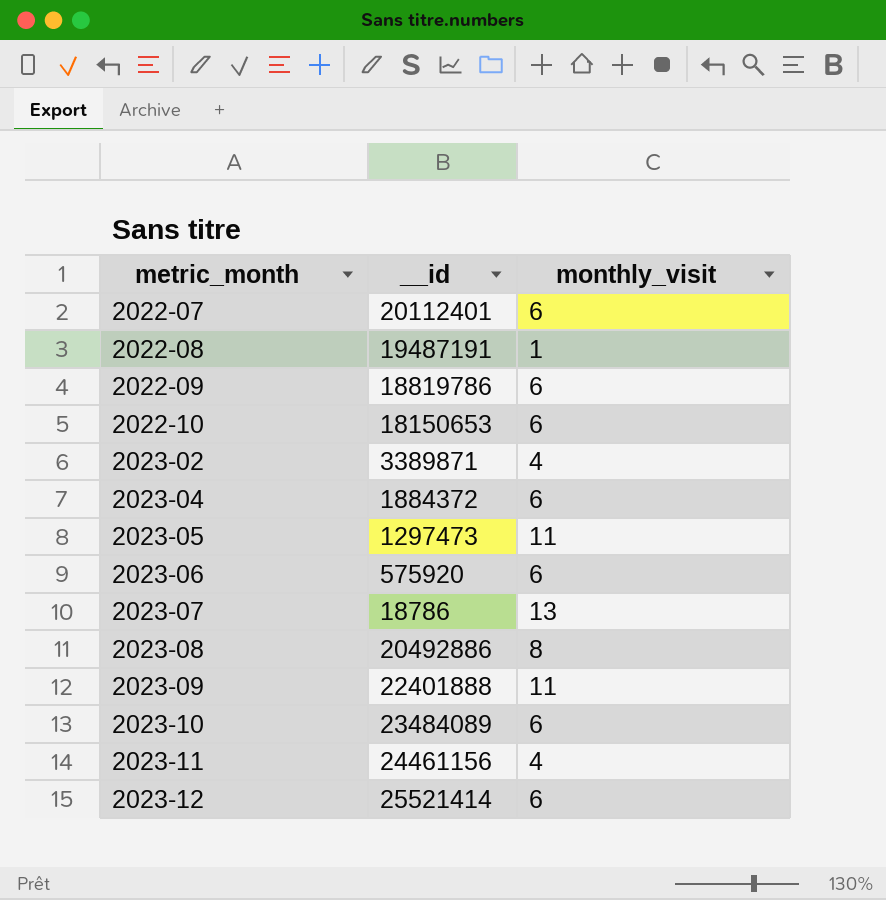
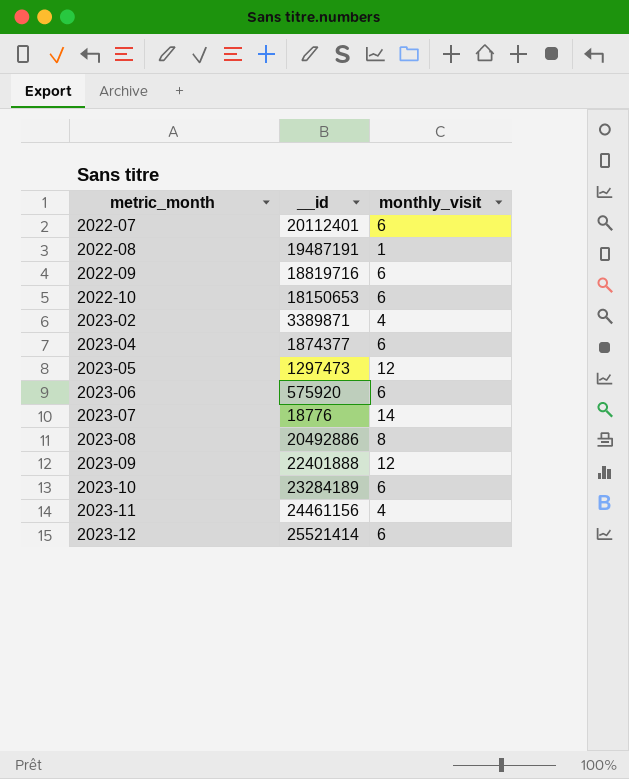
2022-09 | __id: 18819786 -> 18819716
2023-04 | __id: 1884372 -> 1874377
2023-05 | monthly_visit: 11 -> 12
2023-07 | __id: 18786 -> 18776
2023-07 | monthly_visit: 13 -> 14
2023-09 | monthly_visit: 11 -> 12
2023-10 | __id: 23484089 -> 23284189

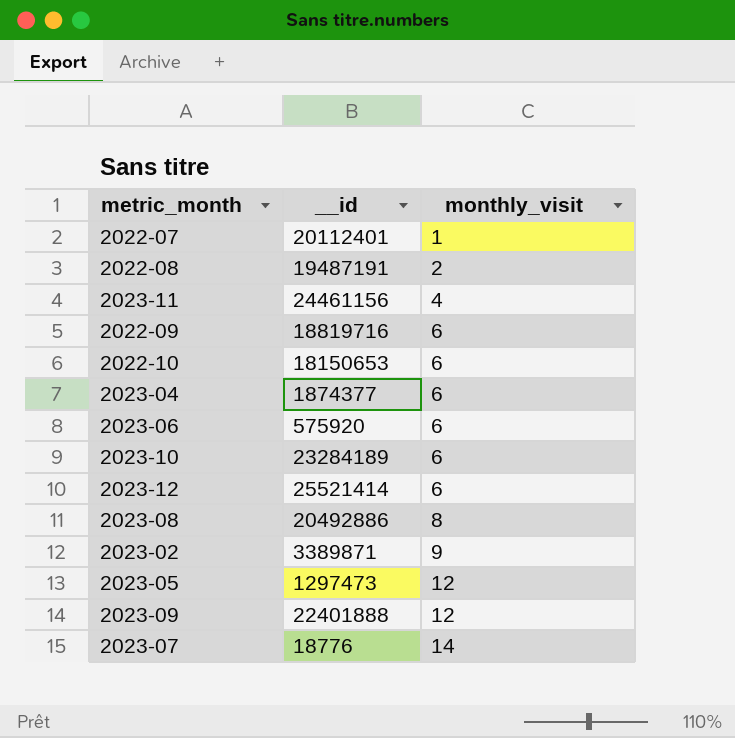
row order: metric_month ascending -> monthly_visit ascending
2022-07 | monthly_visit: 6 -> 1
2022-08 | monthly_visit: 1 -> 2
2023-02 | monthly_visit: 4 -> 9

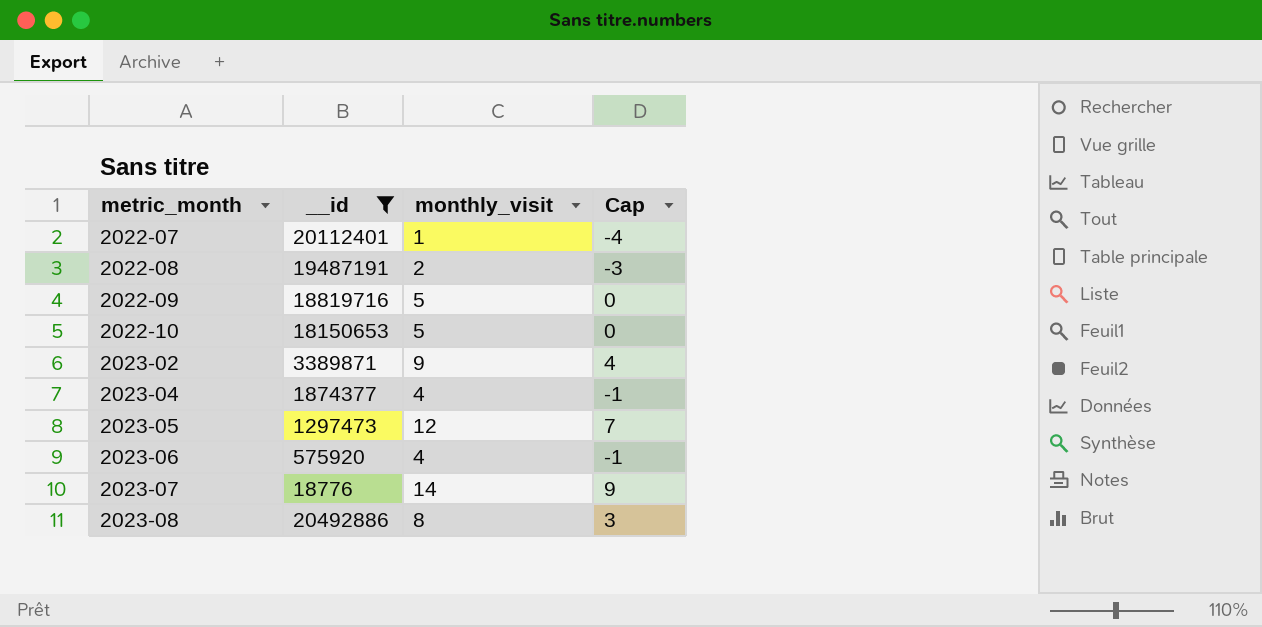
filter: none -> __id <= 20492886
row order: monthly_visit ascending -> metric_month ascending
column Cap | formula: none -> [monthly_visit] - 5
2022-09 | monthly_visit: 6 -> 5
2022-10 | monthly_visit: 6 -> 5
2023-04 | monthly_visit: 6 -> 4
2023-06 | monthly_visit: 6 -> 4

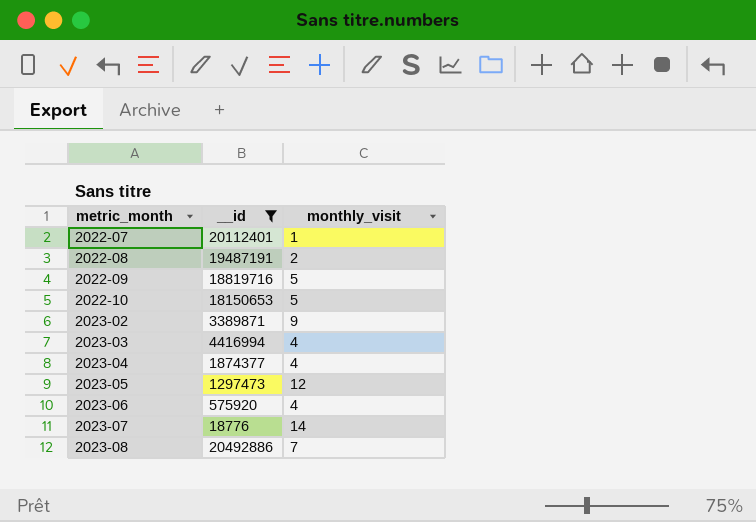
column Cap | formula: [monthly_visit] - 5 -> none
row 2023-03: none -> 4416994 | 4
2023-08 | monthly_visit: 8 -> 7

